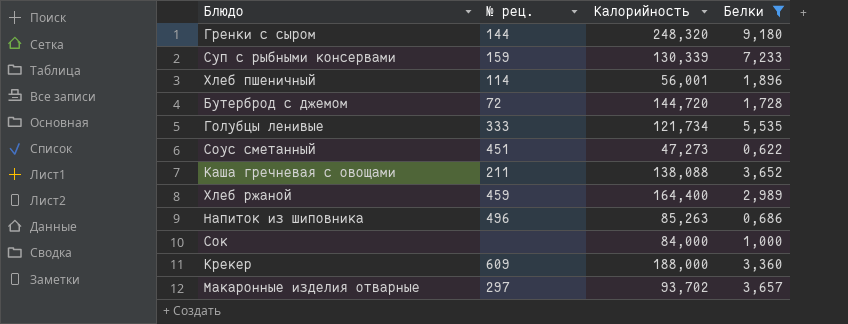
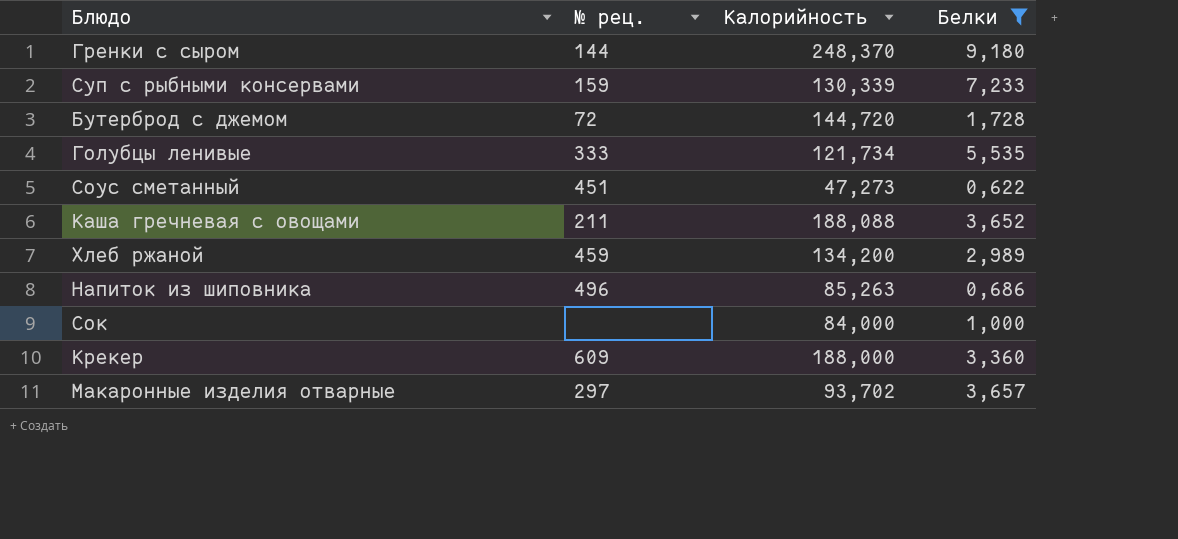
row Хлеб пшеничный: 114 | 56,001 | 1,896 -> none
Гренки с сыром | Калорийность: 248,320 -> 248,370
Каша гречневая с овощами | Калорийность: 138,088 -> 188,088
Хлеб ржаной | Калорийность: 164,400 -> 134,200

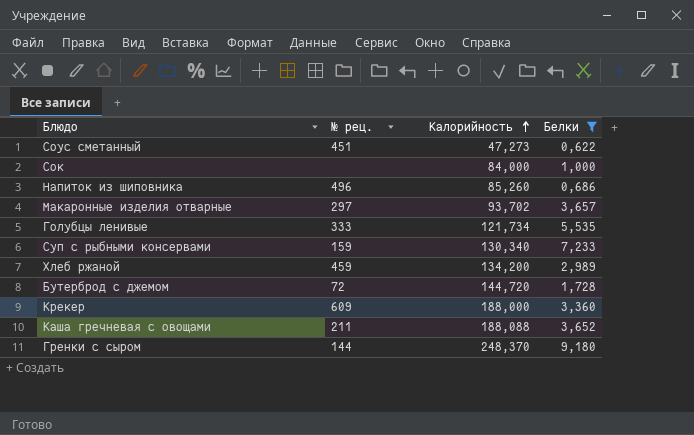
row order: none -> Калорийность ascending
Напиток из шиповника | Калорийность: 85,263 -> 85,260
Суп с рыбными консервами | Калорийность: 130,339 -> 130,340

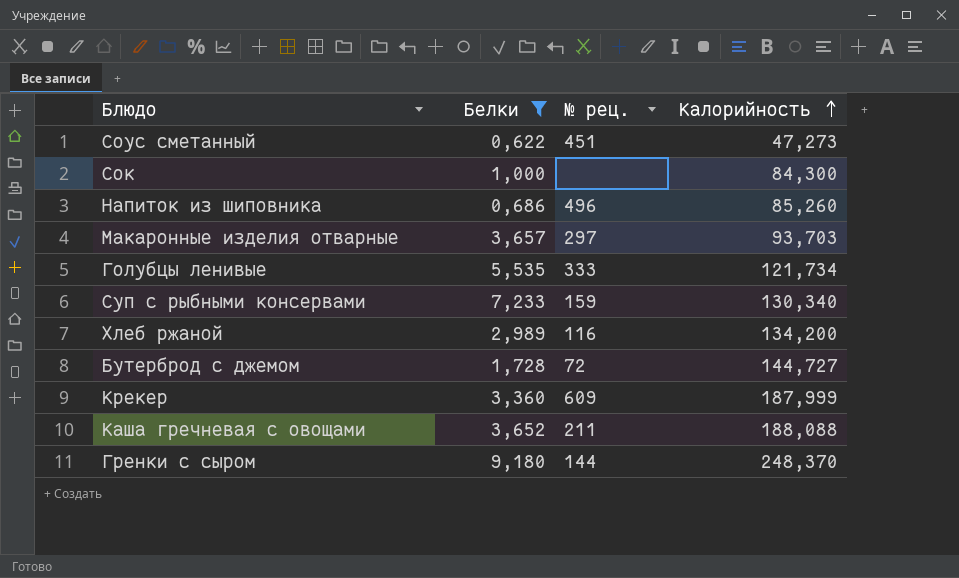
column Белки | position: 4 -> 2
Сок | Калорийность: 84,000 -> 84,300
Макаронные изделия отварные | Калорийность: 93,702 -> 93,703
Хлеб ржаной | № рец.: 459 -> 116
Бутерброд с джемом | Калорийность: 144,720 -> 144,727
Крекер | Калорийность: 188,000 -> 187,999

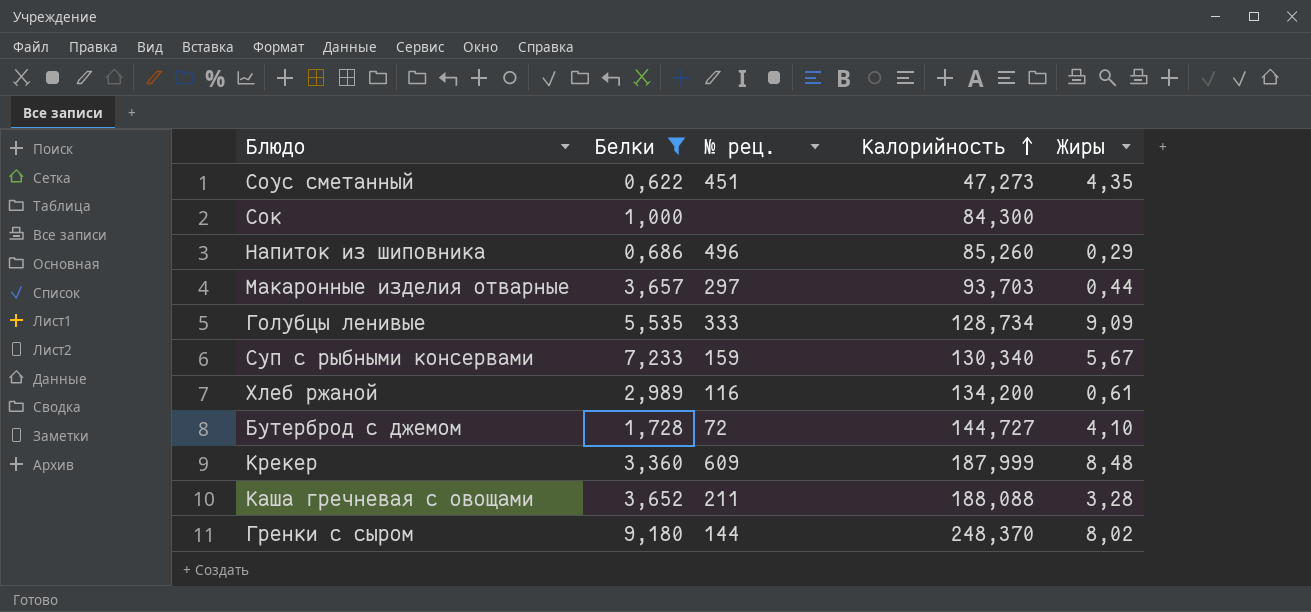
column Жиры | position: none -> 5
Голубцы ленивые | Калорийность: 121,734 -> 128,734

